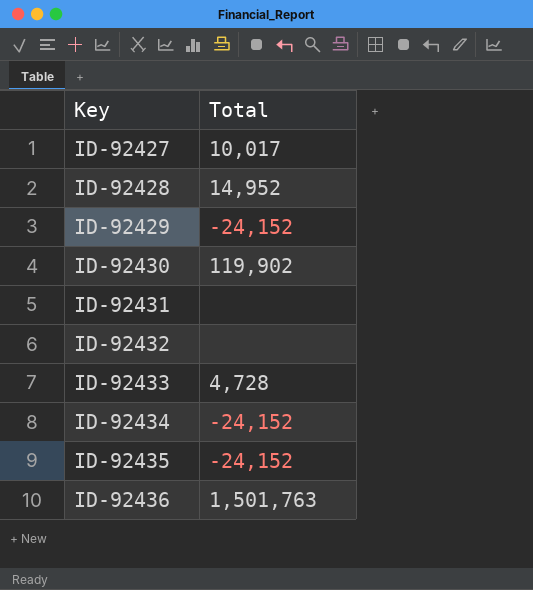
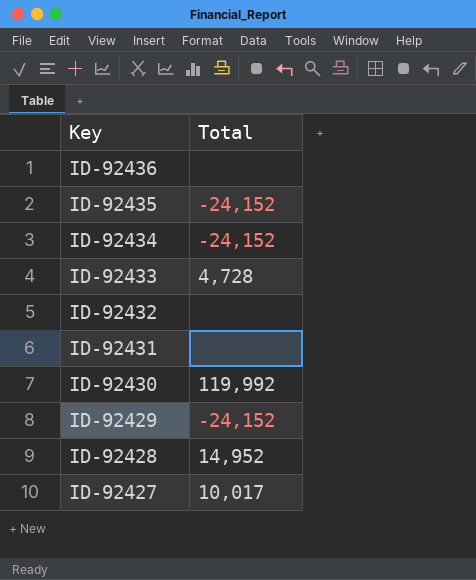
row order: Key ascending -> Key descending
ID-92436 | Total: 1,501,763 -> none
ID-92430 | Total: 119,902 -> 119,992

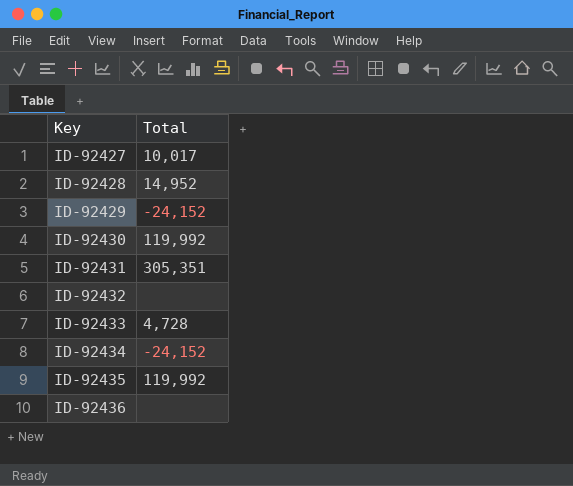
row order: Key descending -> Key ascending
ID-92431 | Total: none -> 305,351
ID-92435 | Total: -24,152 -> 119,992

